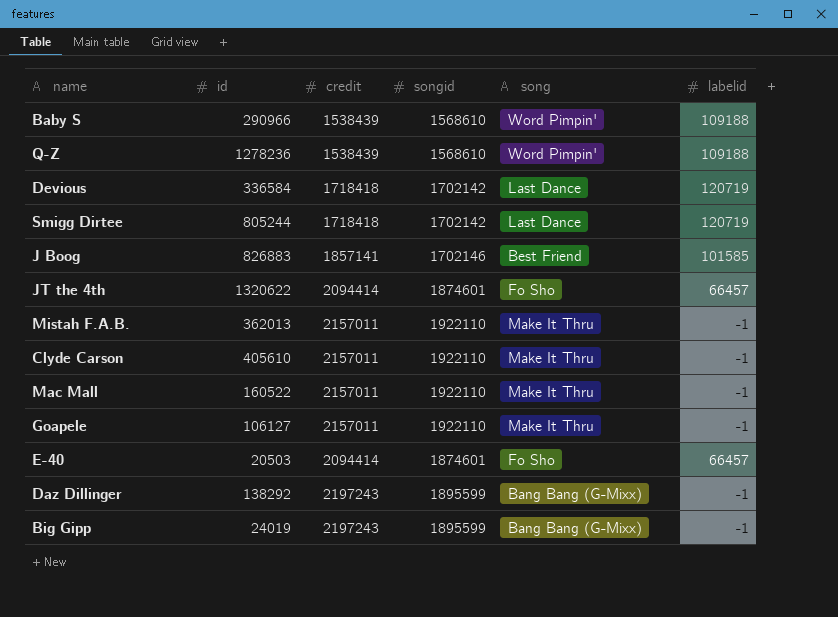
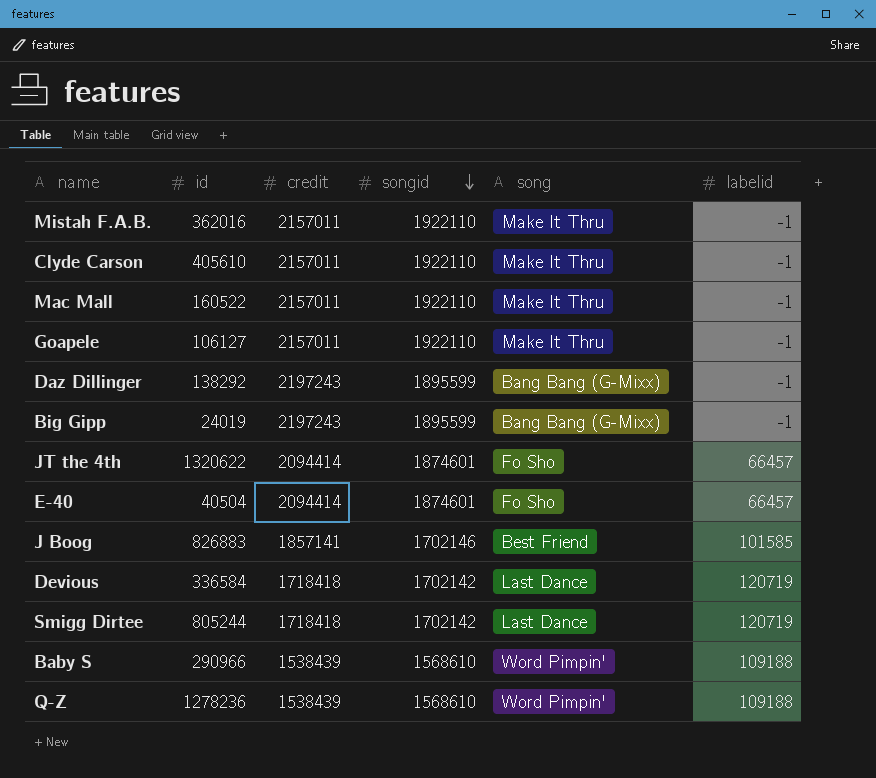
row order: none -> songid descending
Mistah F.A.B. | id: 362013 -> 362016
E‐40 | id: 20503 -> 40504

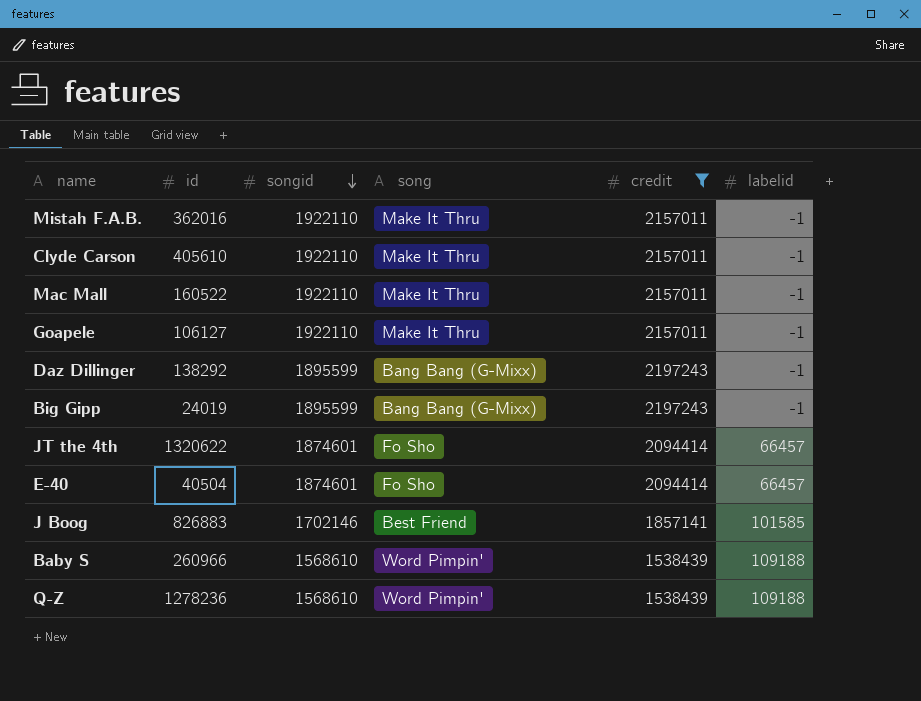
filter: none -> credit != 1718418
column credit | position: 3 -> 5
Baby S | id: 290966 -> 260966

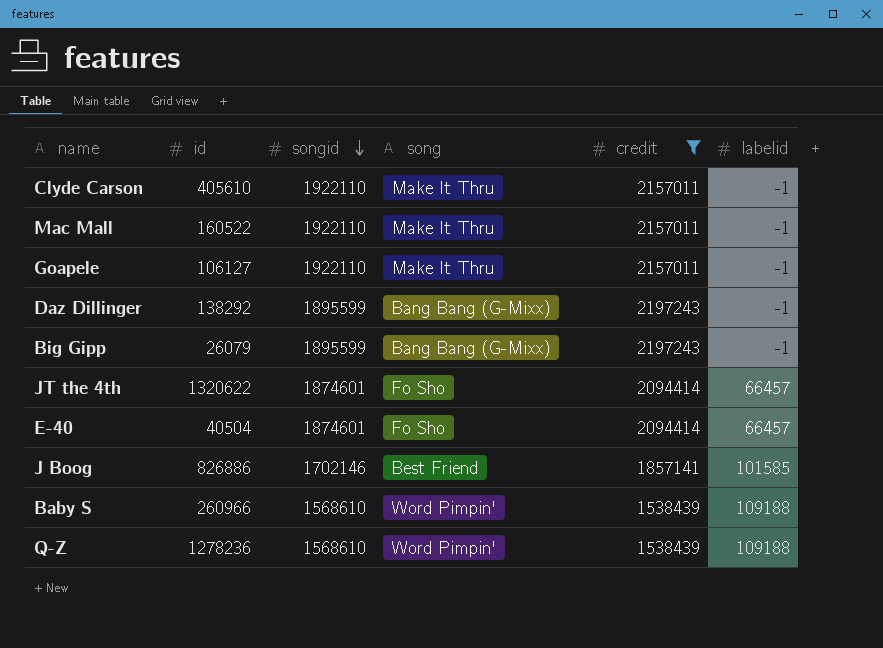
row Mistah F.A.B.: 362016 | 1922110 | Make It Thru | 2157011 | -1 -> none
Big Gipp | id: 24019 -> 26079
J Boog | id: 826883 -> 826886

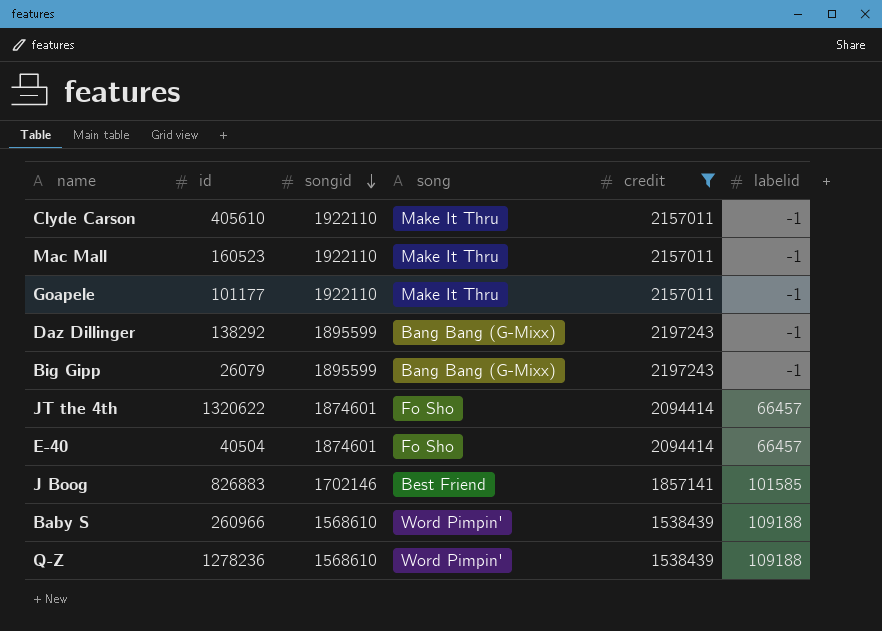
Mac Mall | id: 160522 -> 160523
Goapele | id: 106127 -> 101177
J Boog | id: 826886 -> 826883

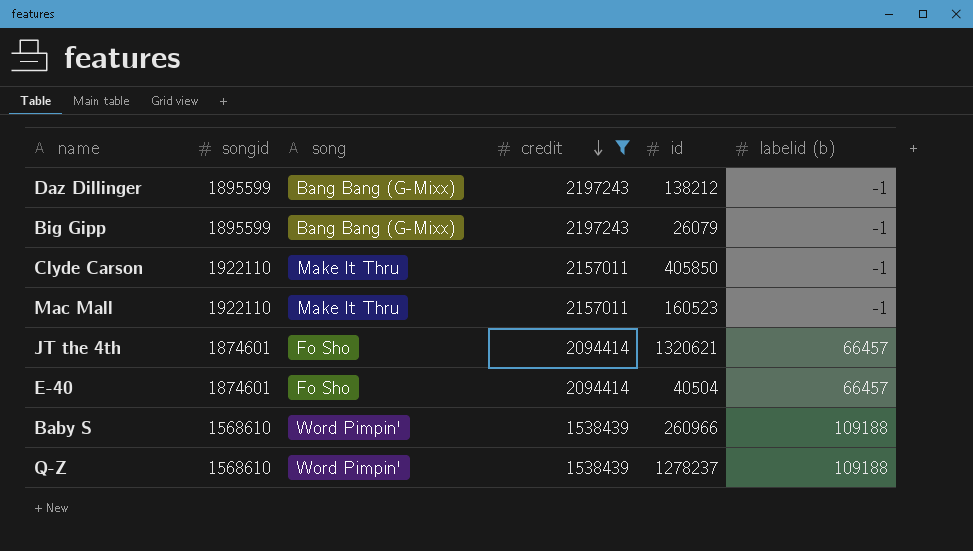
row order: songid descending -> credit descending
column id | position: 2 -> 5
column name: labelid -> labelid (b)
row Goapele: 101177 | 1922110 | Make It Thru | 2157011 | -1 -> none
row J Boog: 826883 | 1702146 | Best Friend | 1857141 | 101585 -> none
Daz Dillinger | id: 138292 -> 138212
Clyde Carson | id: 405610 -> 405850
JT the 4th | id: 1320622 -> 1320621
Q-Z | id: 1278236 -> 1278237

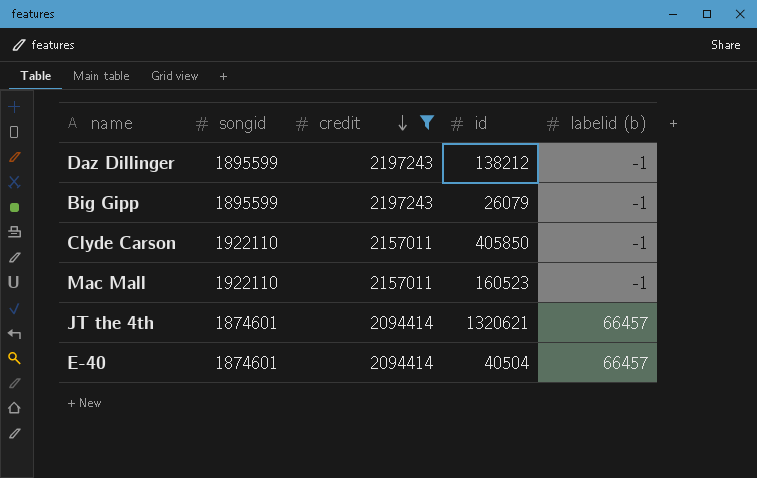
column song | position: 3 -> none
row Baby S: 1568610 | Word Pimpin' | 1538439 | 260966 | 109188 -> none
row Q-Z: 1568610 | Word Pimpin' | 1538439 | 1278237 | 109188 -> none

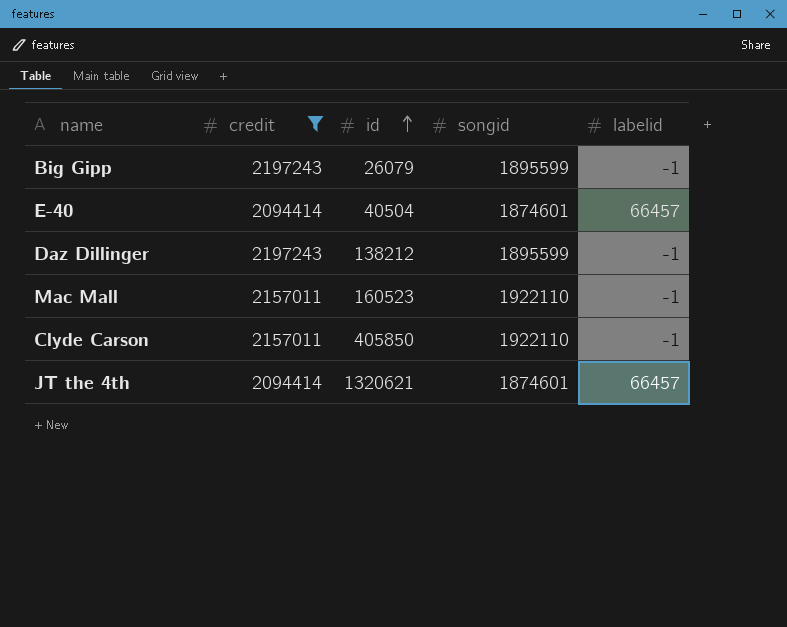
row order: credit descending -> id ascending
column songid | position: 2 -> 4
column name: labelid (b) -> labelid

